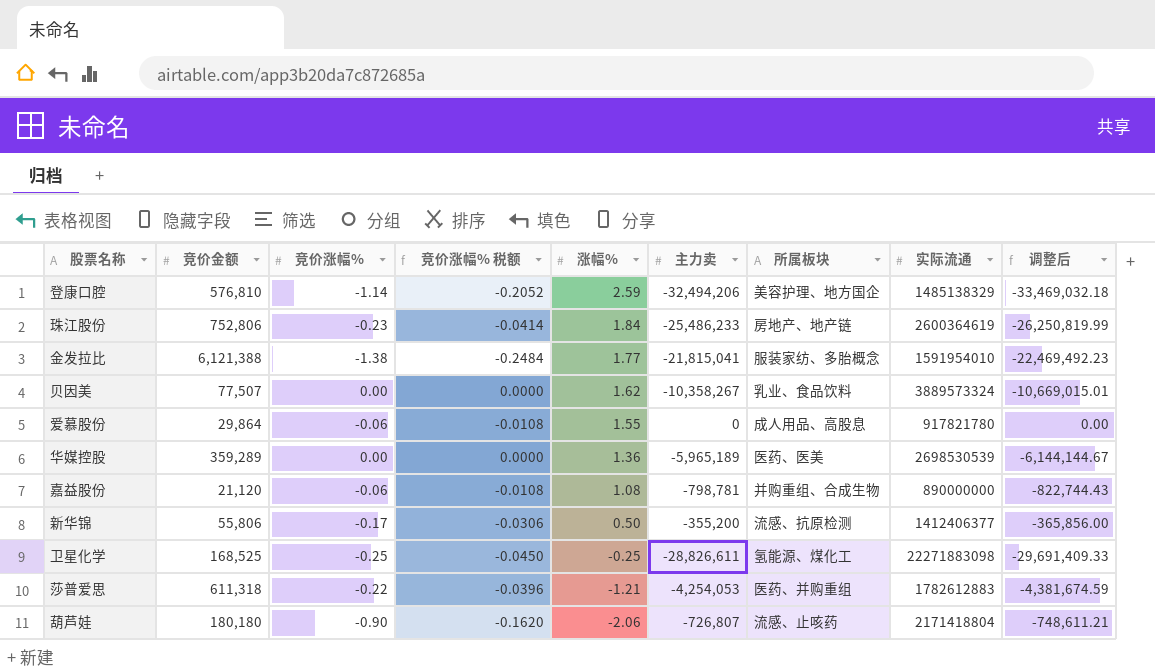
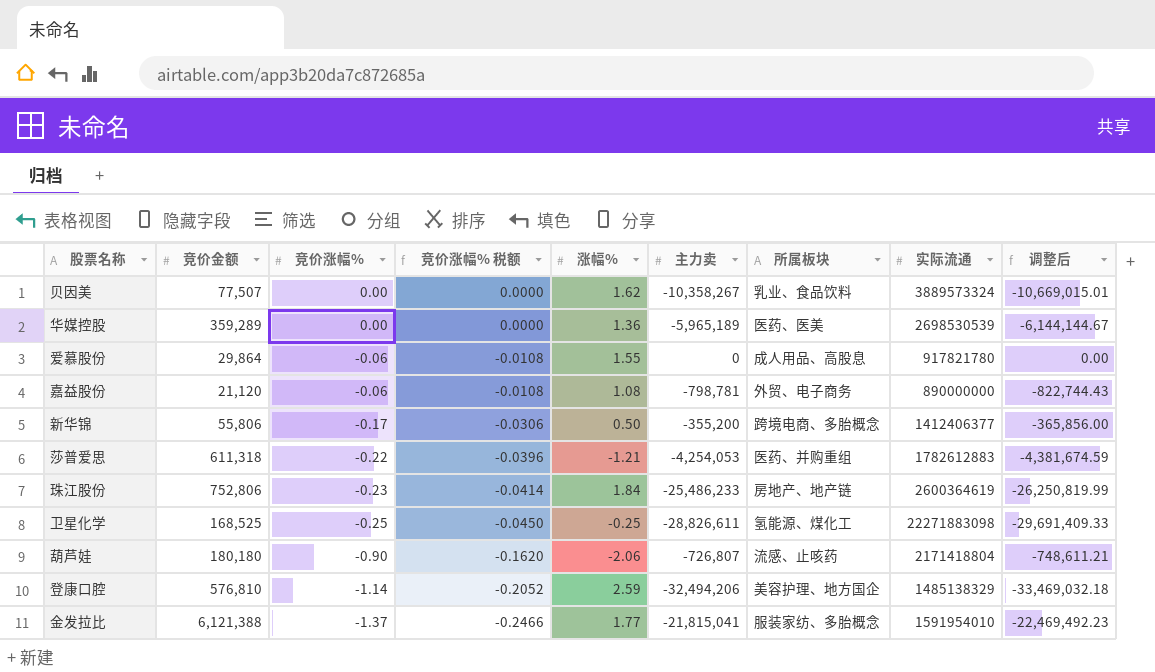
row order: 涨幅% descending -> 竞价涨幅% descending
嘉益股份 | 所属板块: 并购重组、合成生物 -> 外贸、电子商务
新华锦 | 所属板块: 流感、抗原检测 -> 跨境电商、多胎概念
金发拉比 | 竞价涨幅%: -1.38 -> -1.37
金发拉比 | 竞价涨幅% 税额: -0.2484 -> -0.2466

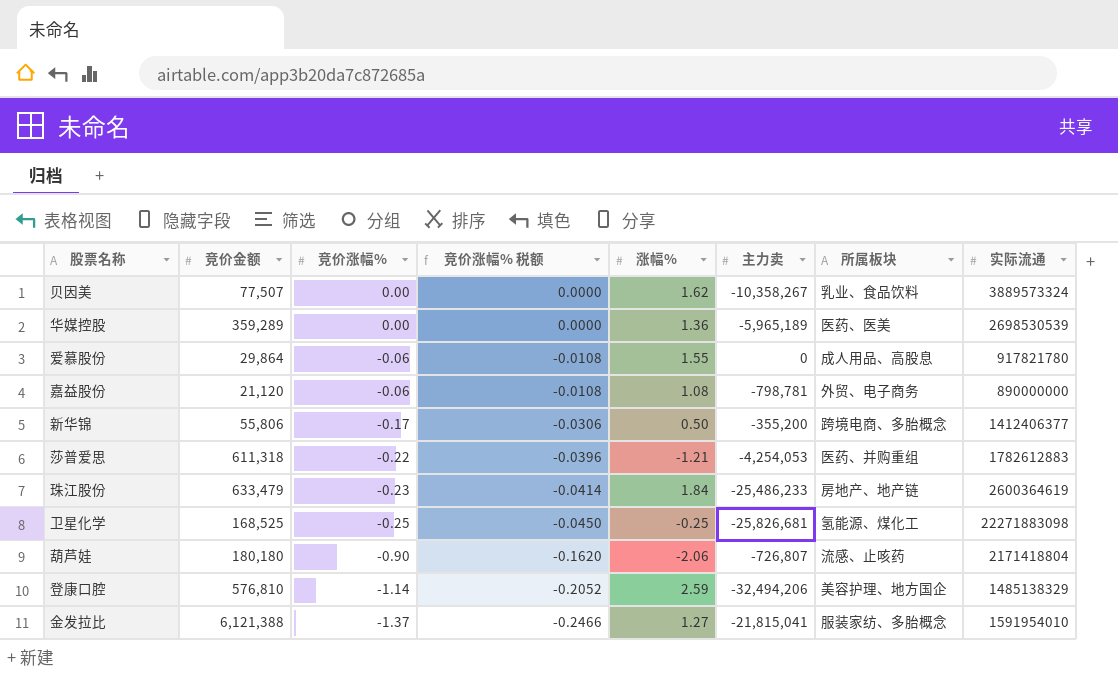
column 调整后 | formula: [主力卖] * 1.03 -> none
珠江股份 | 竞价金额: 752,806 -> 633,479
卫星化学 | 主力卖: -28,826,611 -> -25,826,681
金发拉比 | 涨幅%: 1.77 -> 1.27

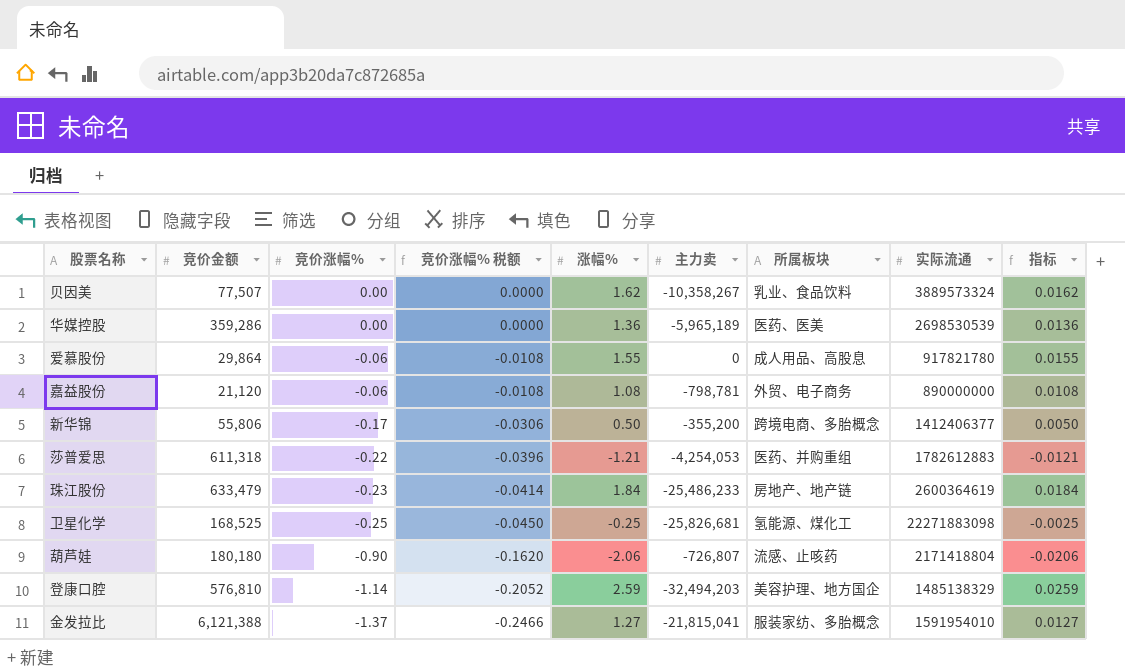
column 指标 | formula: none -> [涨幅%] * 0.01
华媒控股 | 竞价金额: 359,289 -> 359,286
登康口腔 | 主力卖: -32,494,206 -> -32,494,203

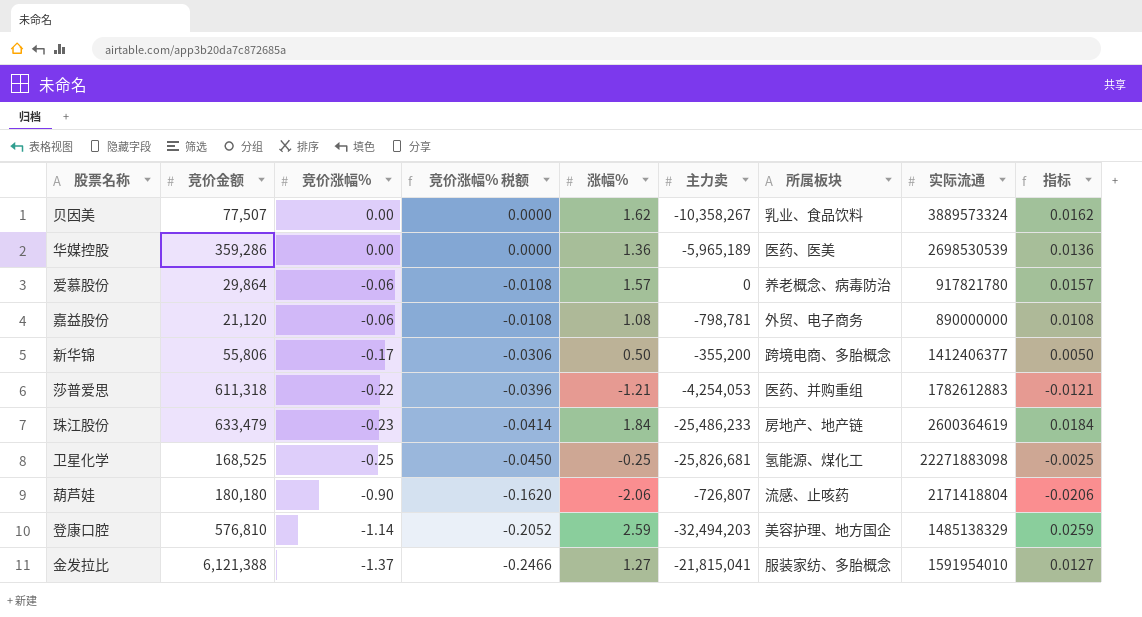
爱慕股份 | 涨幅%: 1.55 -> 1.57
爱慕股份 | 所属板块: 成人用品、高股息 -> 养老概念、病毒防治
爱慕股份 | 指标: 0.0155 -> 0.0157

